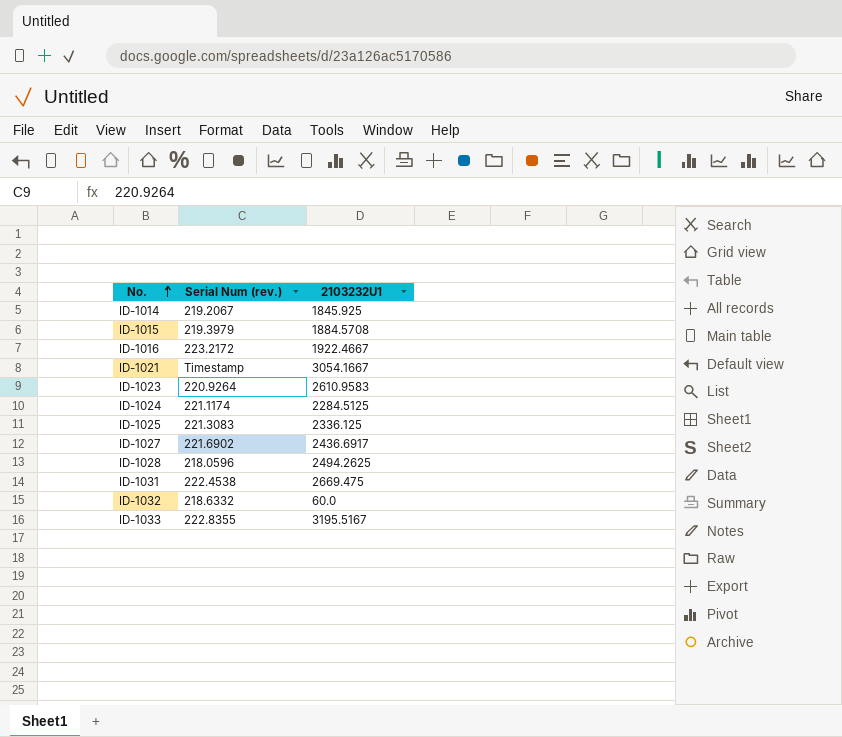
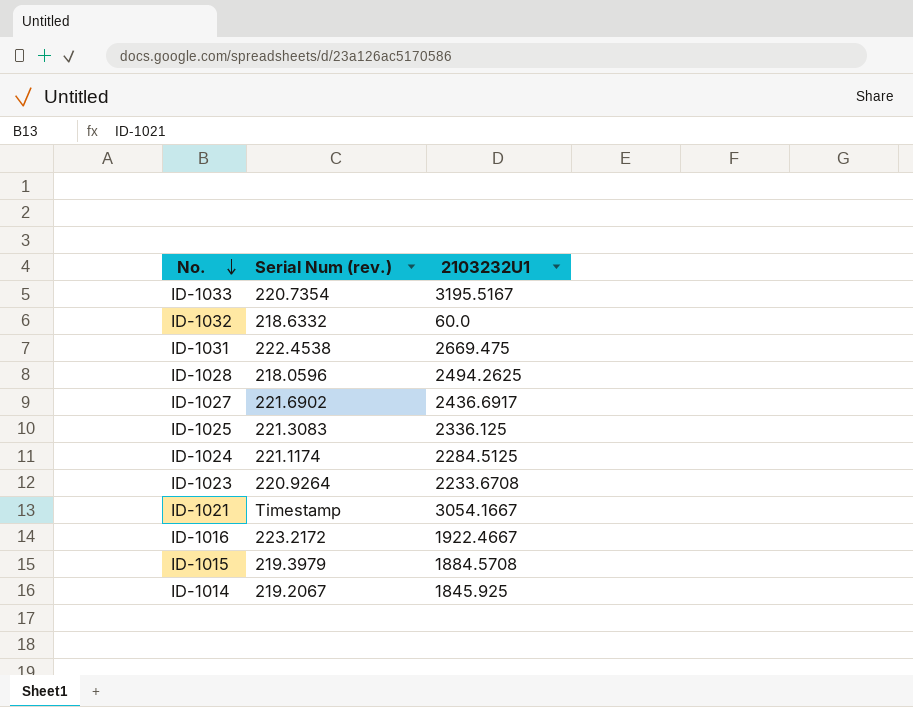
row order: No. ascending -> No. descending
ID-1033 | Serial Num (rev.): 222.8355 -> 220.7354
ID-1023 | 2103232U1: 2610.9583 -> 2233.6708

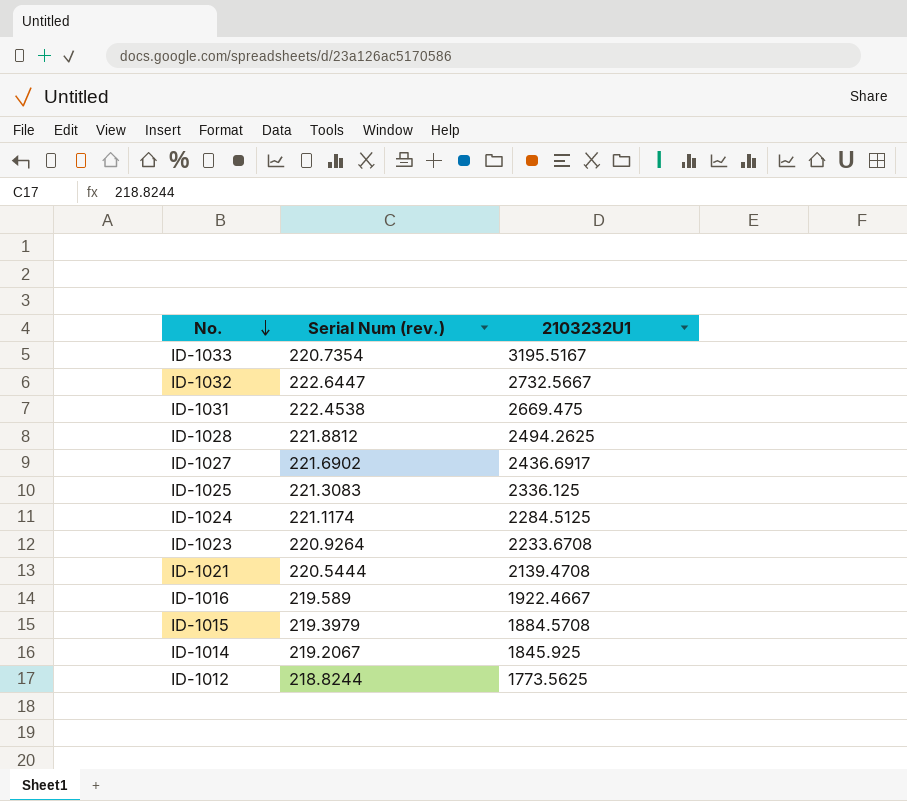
ID-1032 | Serial Num (rev.): 218.6332 -> 222.6447
ID-1032 | 2103232U1: 60.0 -> 2732.5667
ID-1028 | Serial Num (rev.): 218.0596 -> 221.8812
ID-1021 | Serial Num (rev.): Timestamp -> 220.5444
ID-1021 | 2103232U1: 3054.1667 -> 2139.4708
ID-1016 | Serial Num (rev.): 223.2172 -> 219.589
row ID-1012: none -> 218.8244 | 1773.5625

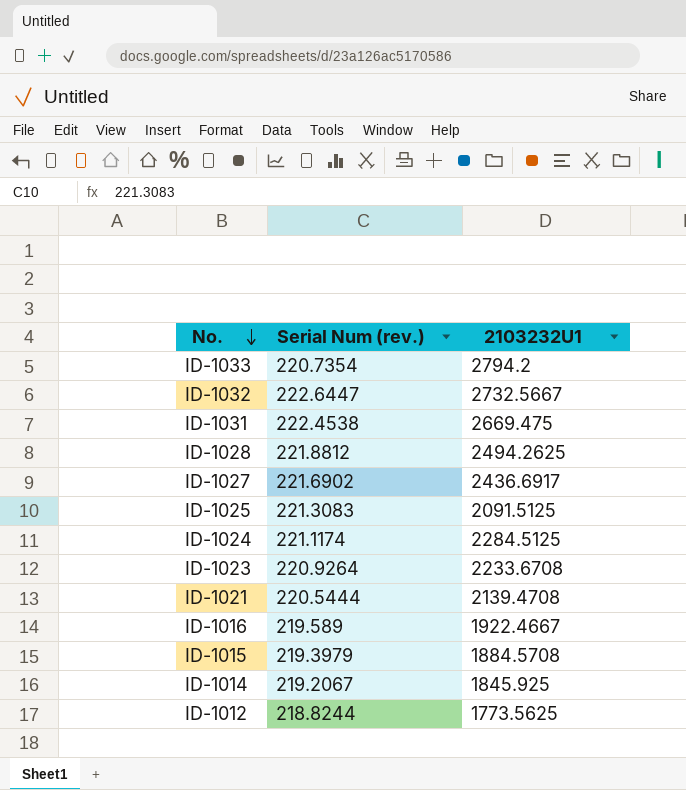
ID-1033 | 2103232U1: 3195.5167 -> 2794.2
ID-1025 | 2103232U1: 2336.125 -> 2091.5125

